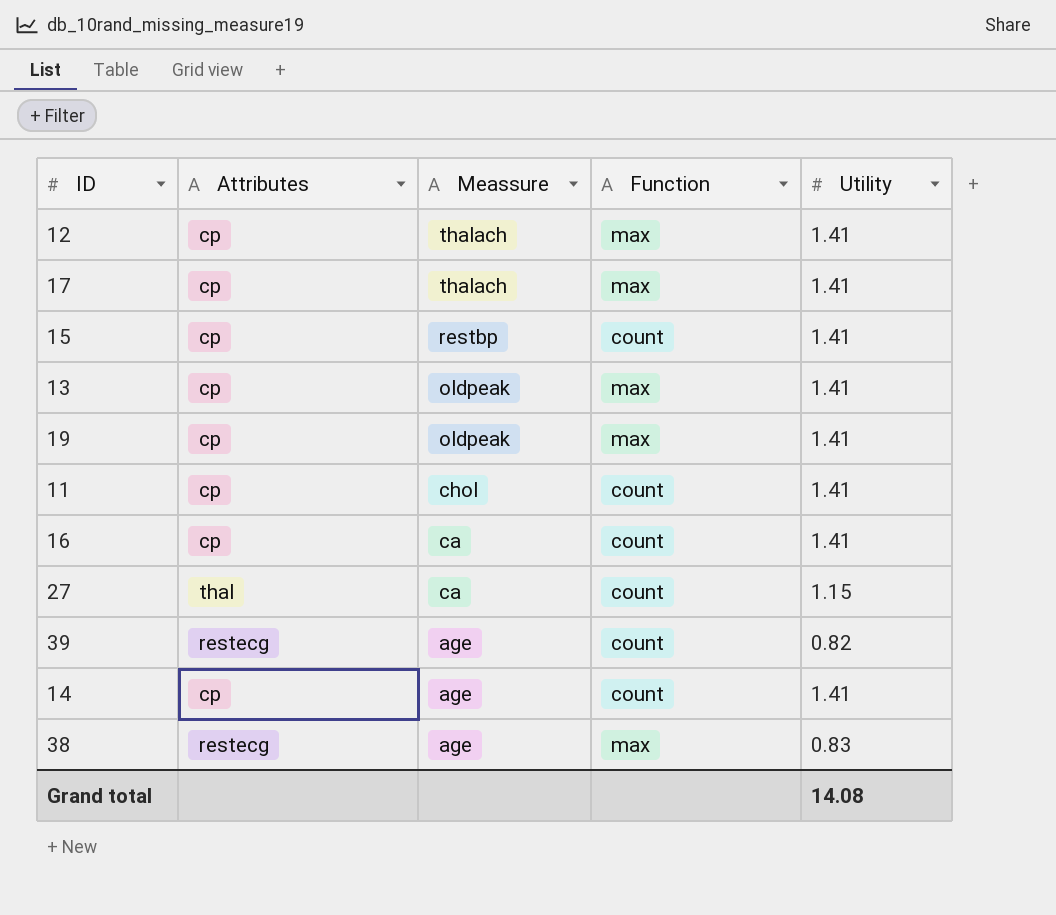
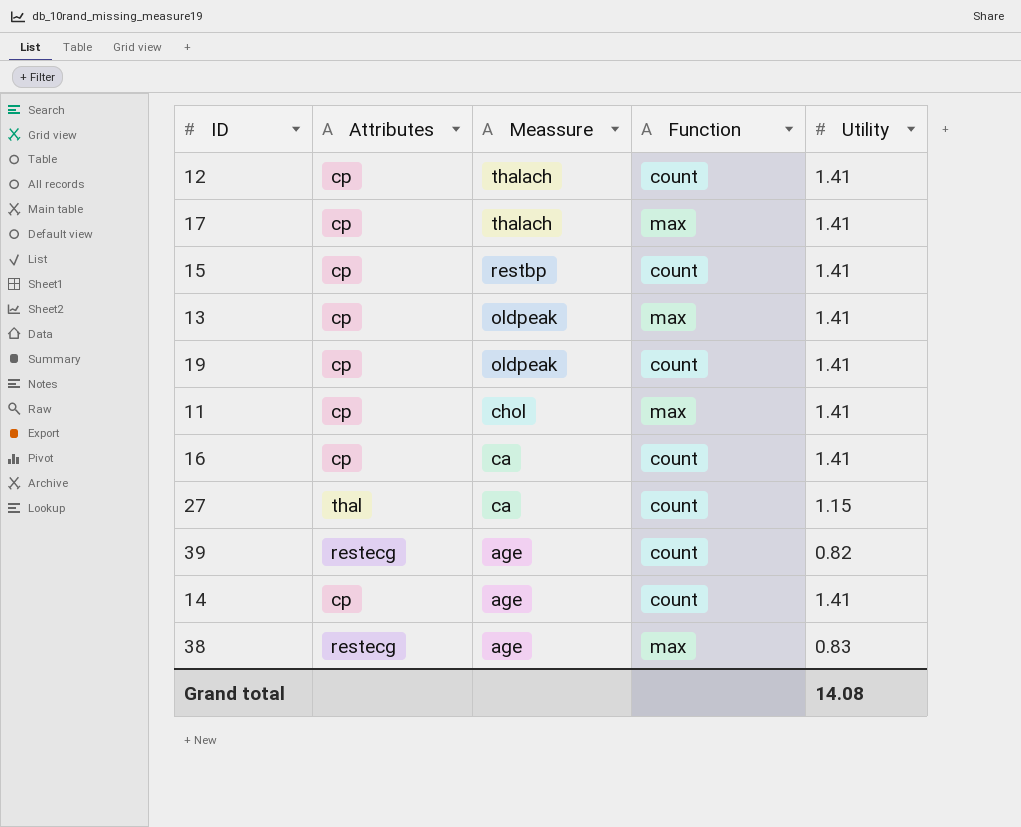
12 | Function: max -> count
19 | Function: max -> count
11 | Function: count -> max

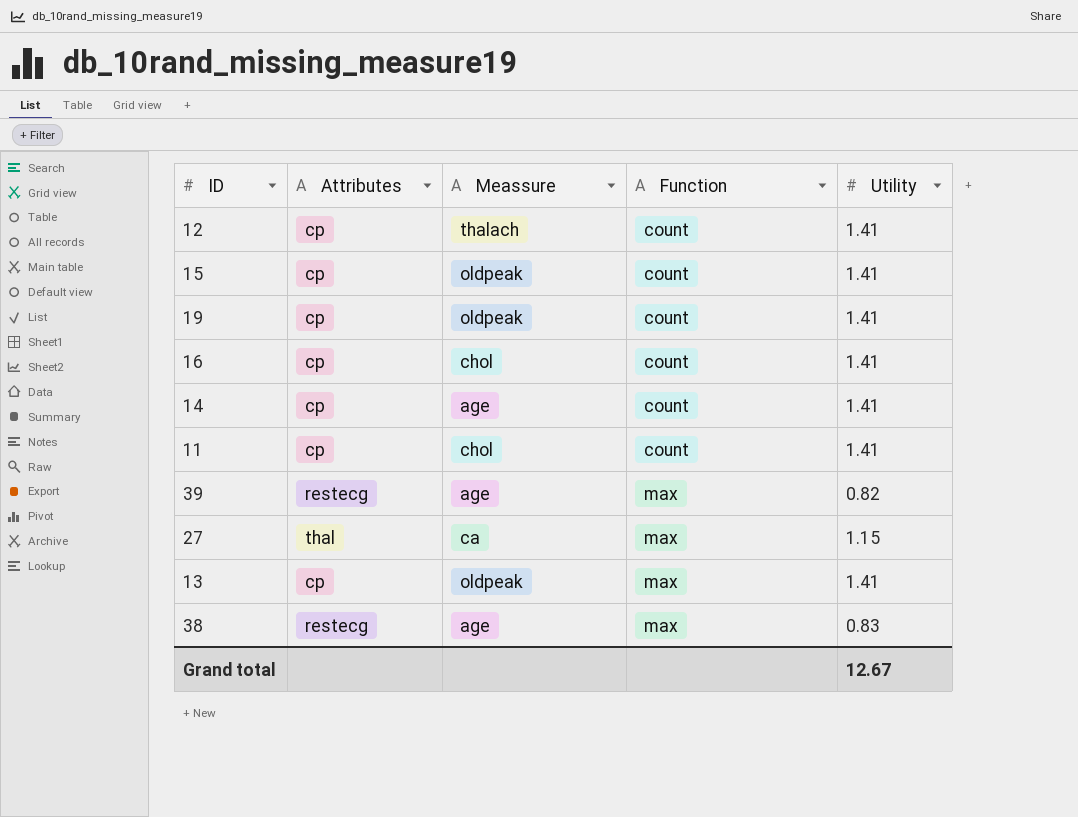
row order: Meassure descending -> Function ascending
row 17: cp | thalach | max | 1.41 -> none
15 | Meassure: restbp -> oldpeak
16 | Meassure: ca -> chol
11 | Function: max -> count
39 | Function: count -> max
27 | Function: count -> max
Grand total | Utility: 14.08 -> 12.67

